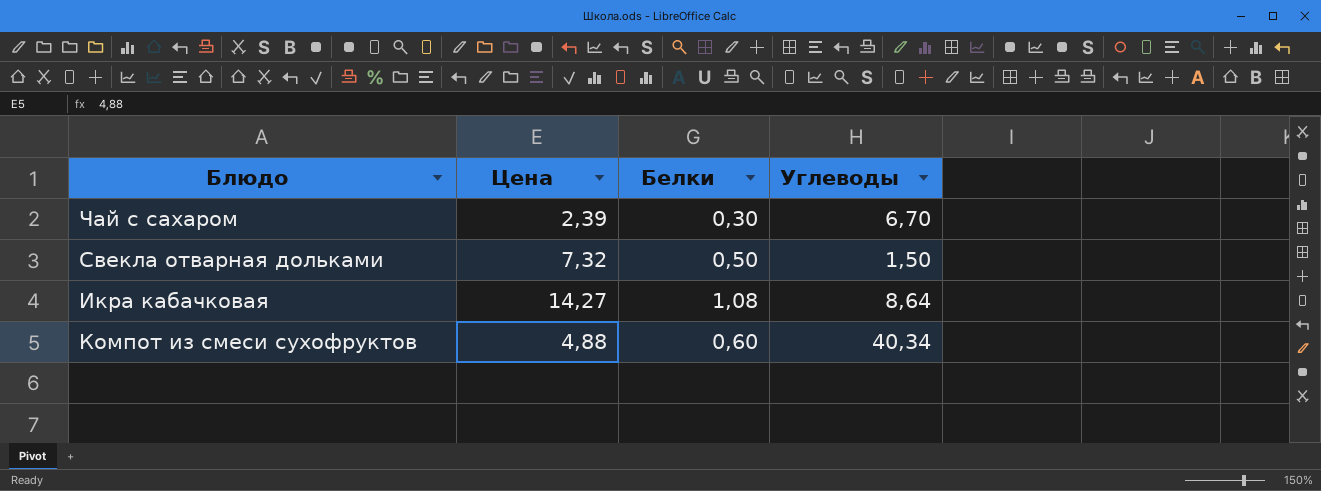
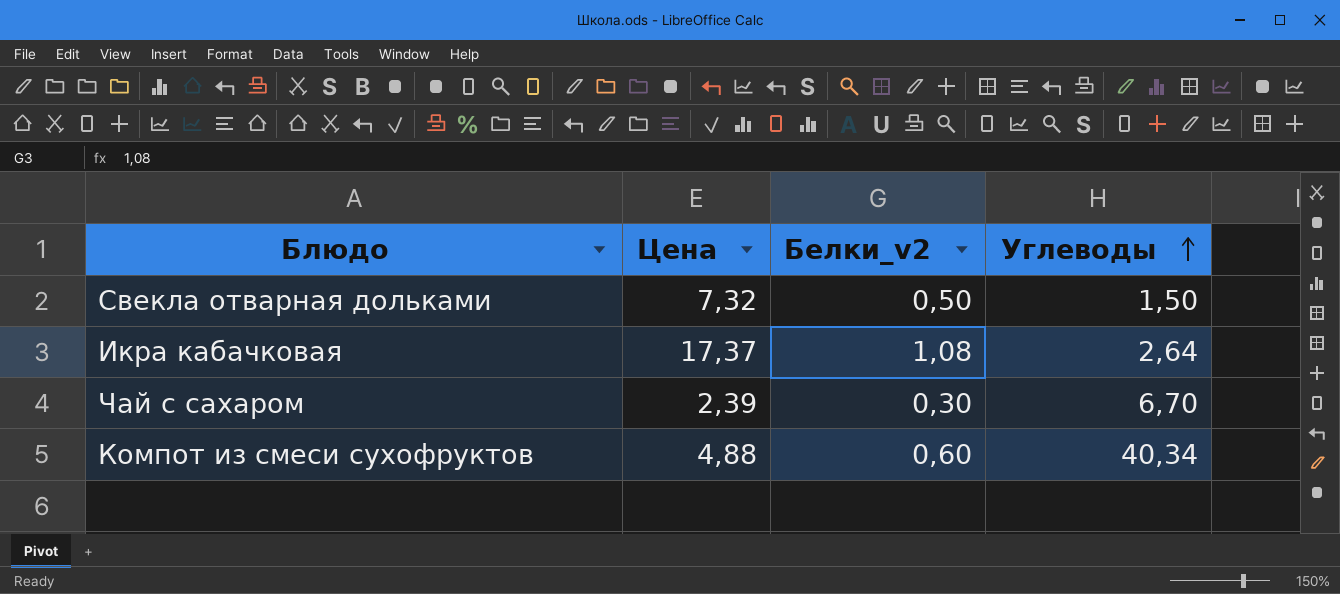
row order: none -> Углеводы ascending
column name: Белки -> Белки_v2
Икра кабачковая | Цена: 14,27 -> 17,37
Икра кабачковая | Углеводы: 8,64 -> 2,64

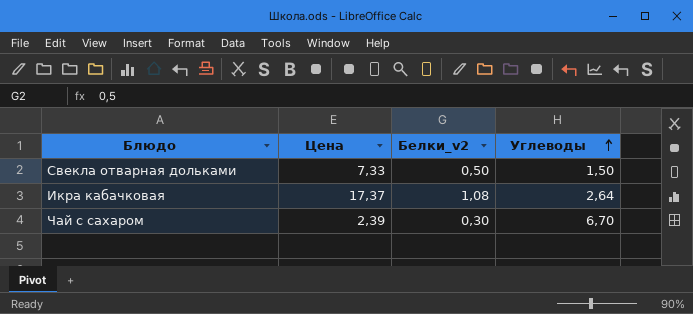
row Компот из смеси сухофруктов: 4,88 | 0,60 | 40,34 -> none
Свекла отварная дольками | Цена: 7,32 -> 7,33

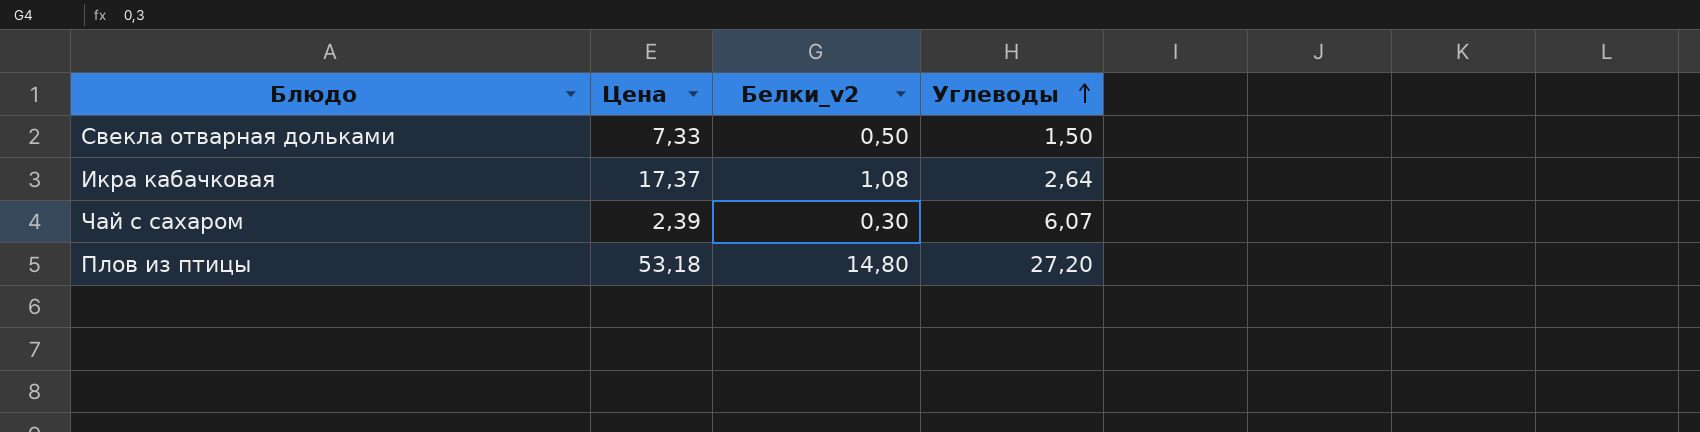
Чай с сахаром | Углеводы: 6,70 -> 6,07
row Плов из птицы: none -> 53,18 | 14,80 | 27,20

